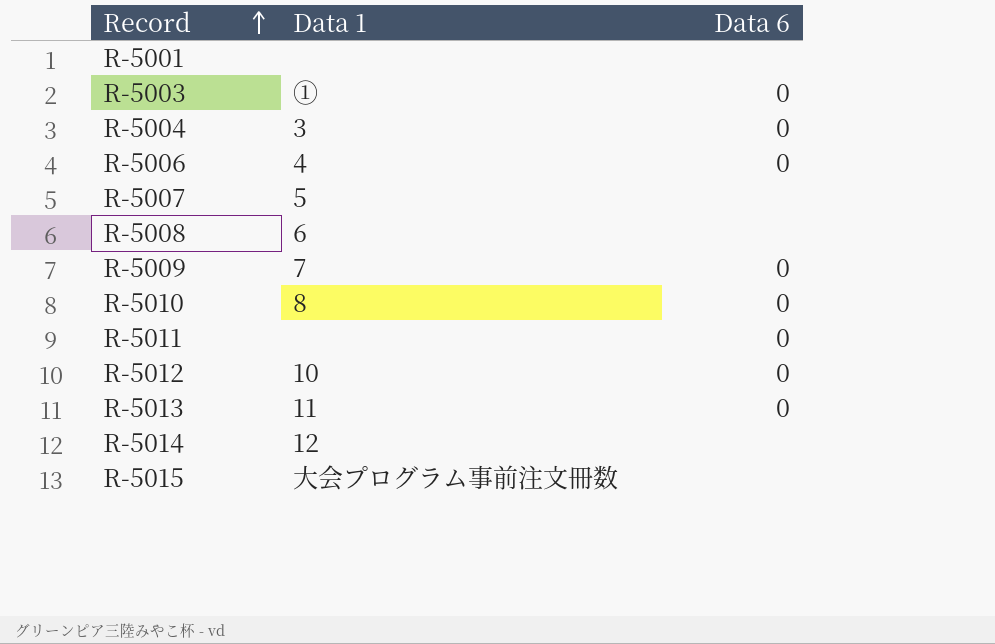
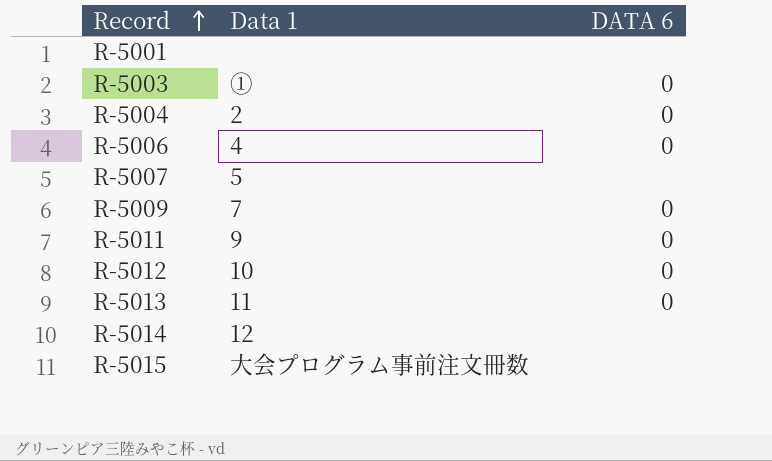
column name: Data 6 -> DATA 6
row R-5008: 6 | none -> none
row R-5010: 8 | 0 -> none
R-5004 | Data 1: 3 -> 2
R-5011 | Data 1: none -> 9

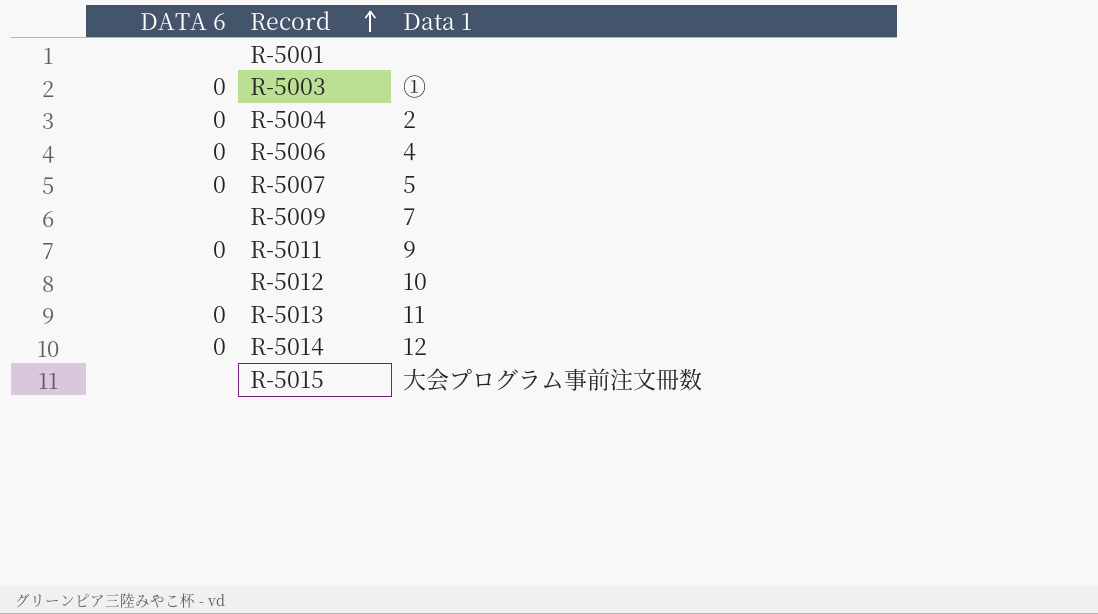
column DATA 6 | position: 3 -> 1
R-5007 | DATA 6: none -> 0
R-5009 | DATA 6: 0 -> none
R-5012 | DATA 6: 0 -> none
R-5014 | DATA 6: none -> 0

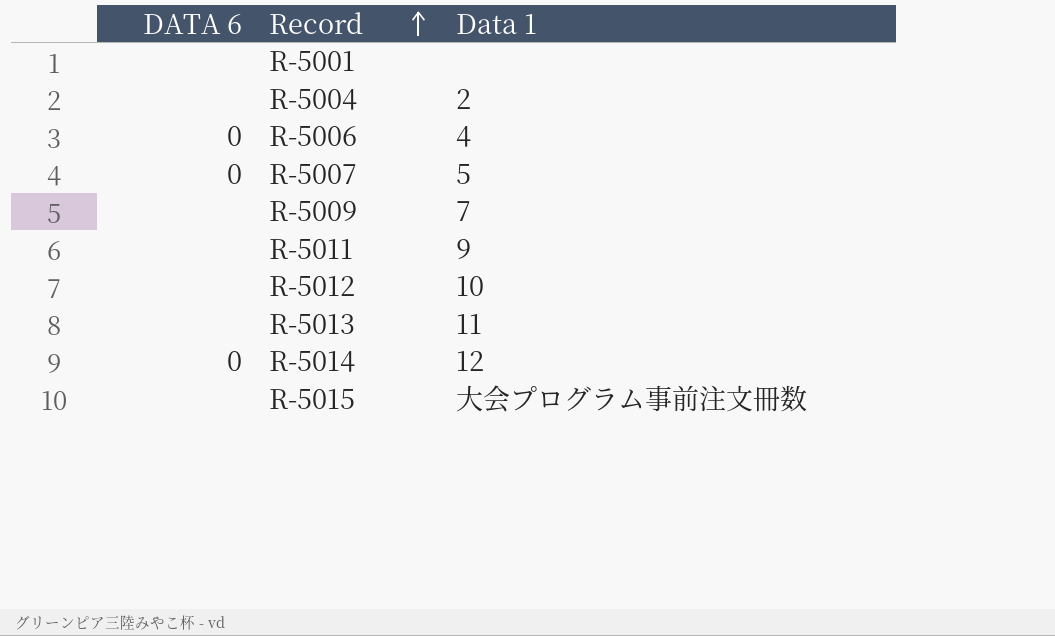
row R-5003: 0 | ① -> none
R-5004 | DATA 6: 0 -> none
R-5011 | DATA 6: 0 -> none
R-5013 | DATA 6: 0 -> none

